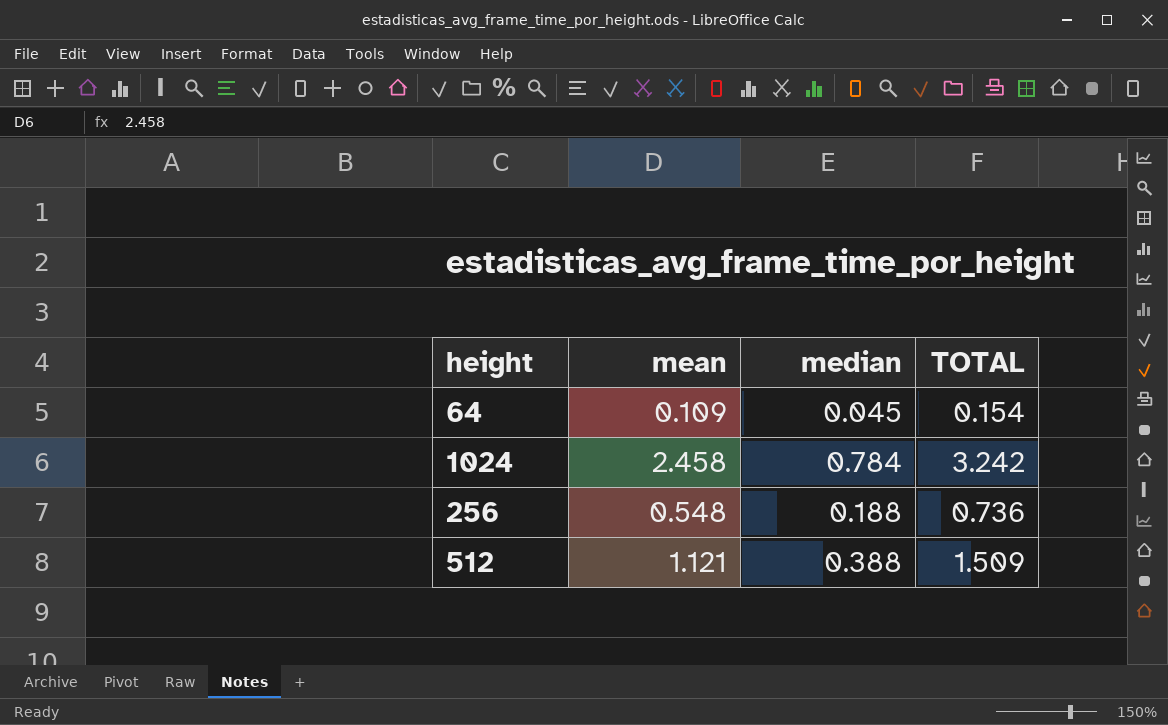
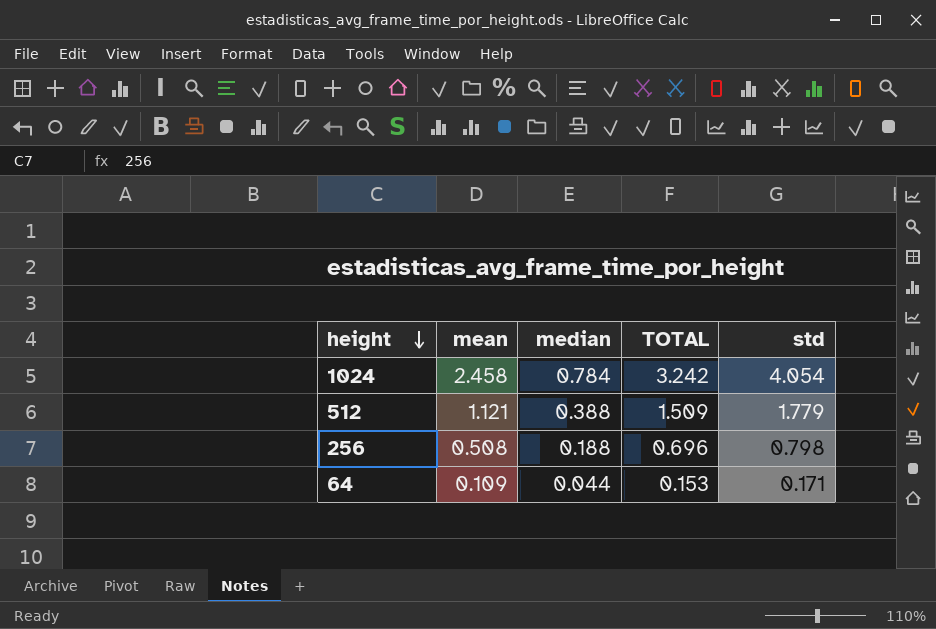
row order: none -> height descending
column std | position: none -> 5
256 | mean: 0.548 -> 0.508
256 | TOTAL: 0.736 -> 0.696
64 | median: 0.045 -> 0.044
64 | TOTAL: 0.154 -> 0.153

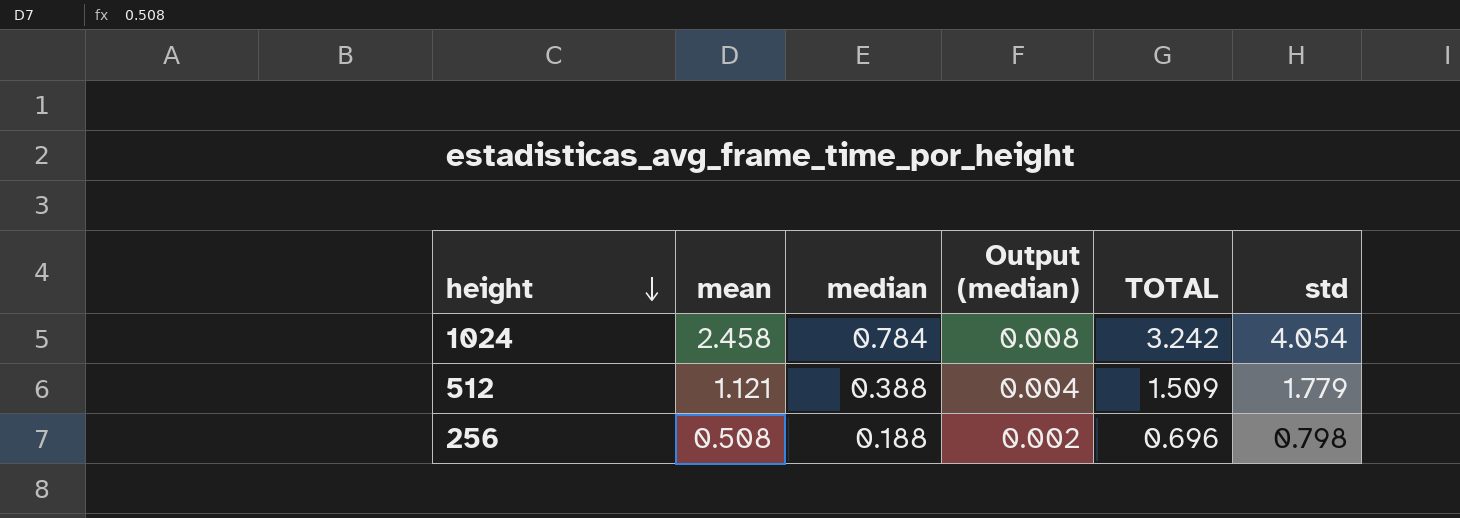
column Output (median) | formula: none -> [median] * 0.01
row 64: 0.109 | 0.044 | 0.153 | 0.171 -> none

